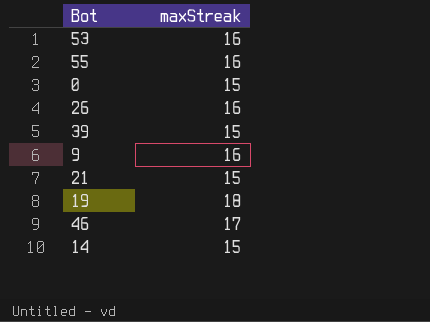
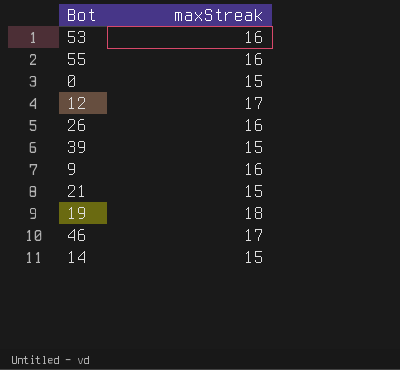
row 12: none -> 17

